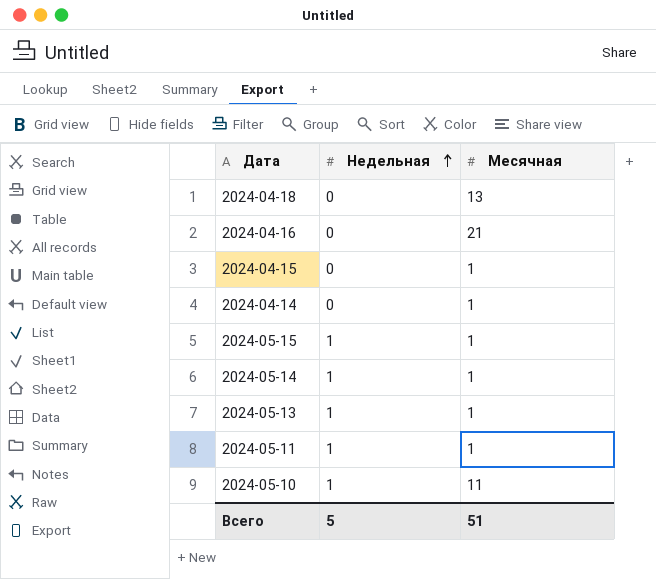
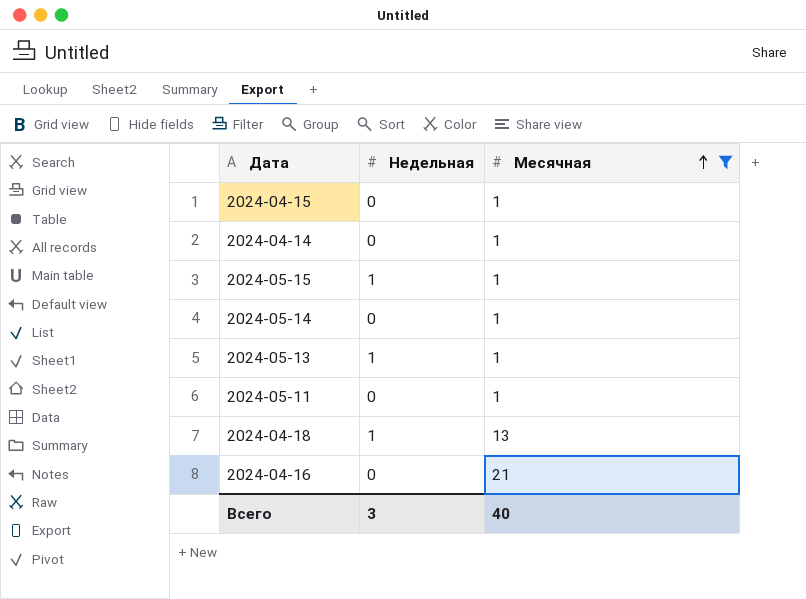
filter: none -> Месячная != 11
row order: Недельная ascending -> Месячная ascending
2024-05-14 | Недельная: 1 -> 0
2024-05-11 | Недельная: 1 -> 0
2024-04-18 | Недельная: 0 -> 1
Всего | Недельная: 5 -> 3
Всего | Месячная: 51 -> 40

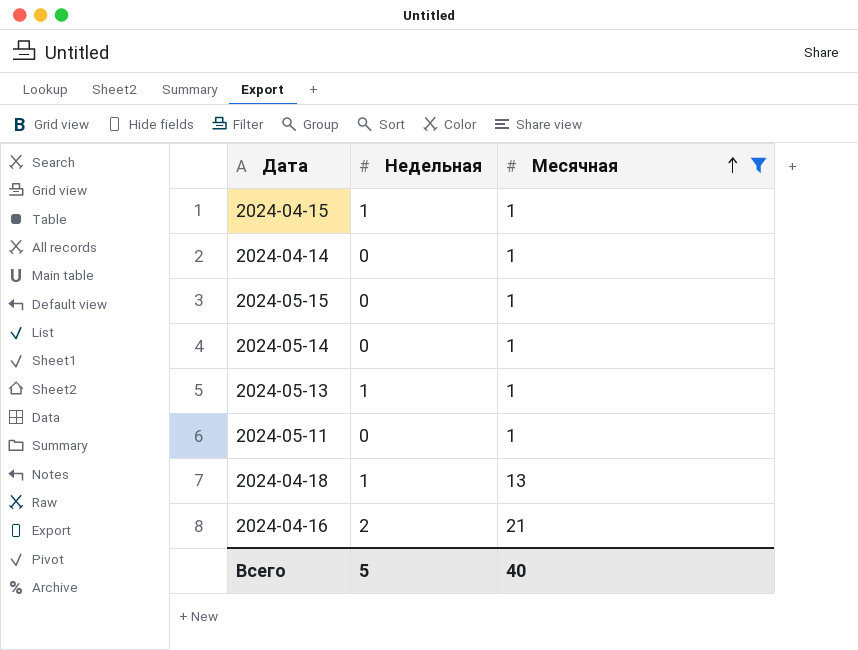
2024-04-15 | Недельная: 0 -> 1
2024-05-15 | Недельная: 1 -> 0
2024-04-16 | Недельная: 0 -> 2
Всего | Недельная: 3 -> 5

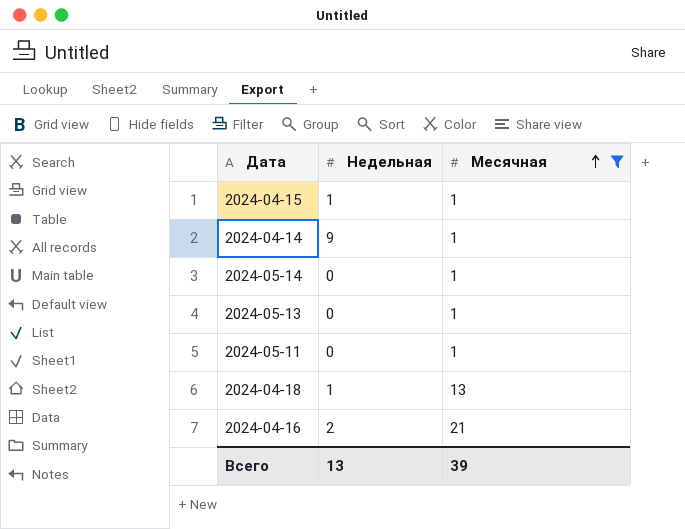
row 2024-05-15: 0 | 1 -> none
2024-04-14 | Недельная: 0 -> 9
2024-05-13 | Недельная: 1 -> 0
Всего | Недельная: 5 -> 13
Всего | Месячная: 40 -> 39

